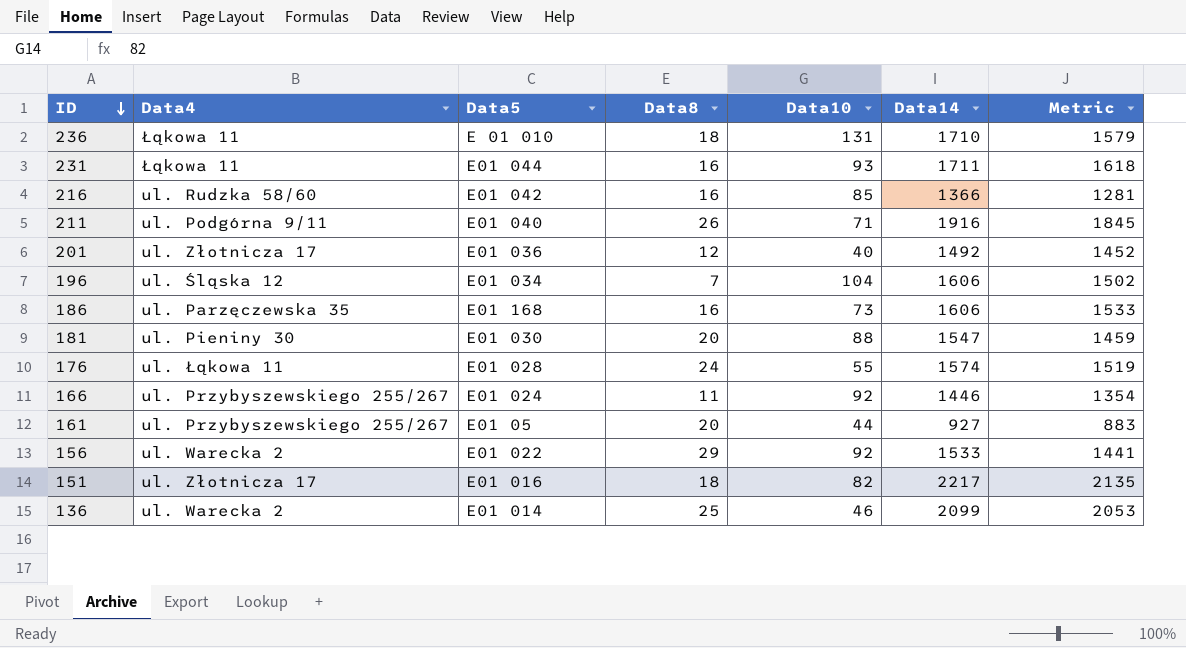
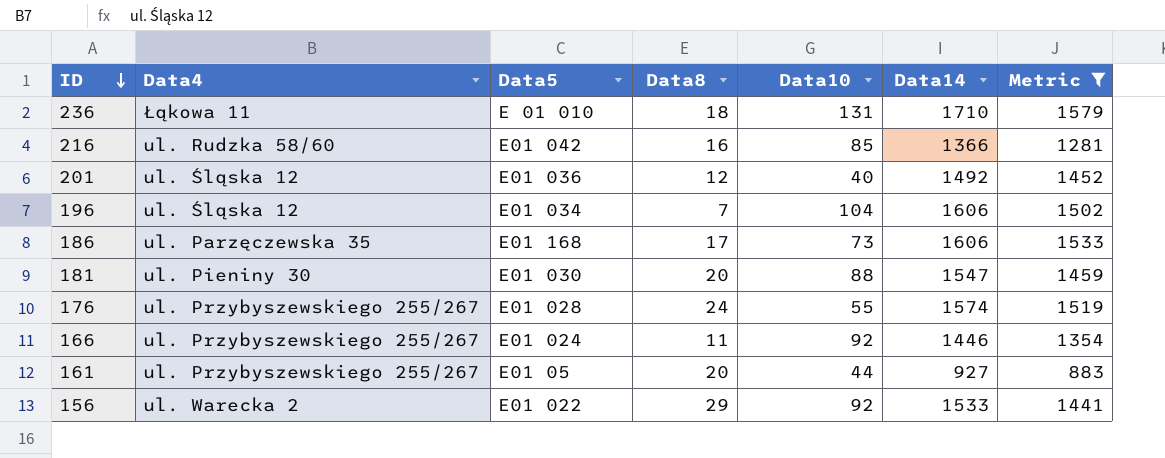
filter: none -> Metric <= 1579
201 | Data4: ul. Złotnicza 17 -> ul. Śląska 12
186 | Data8: 16 -> 17
176 | Data4: ul. Łąkowa 11 -> ul. Przybyszewskiego 255/267

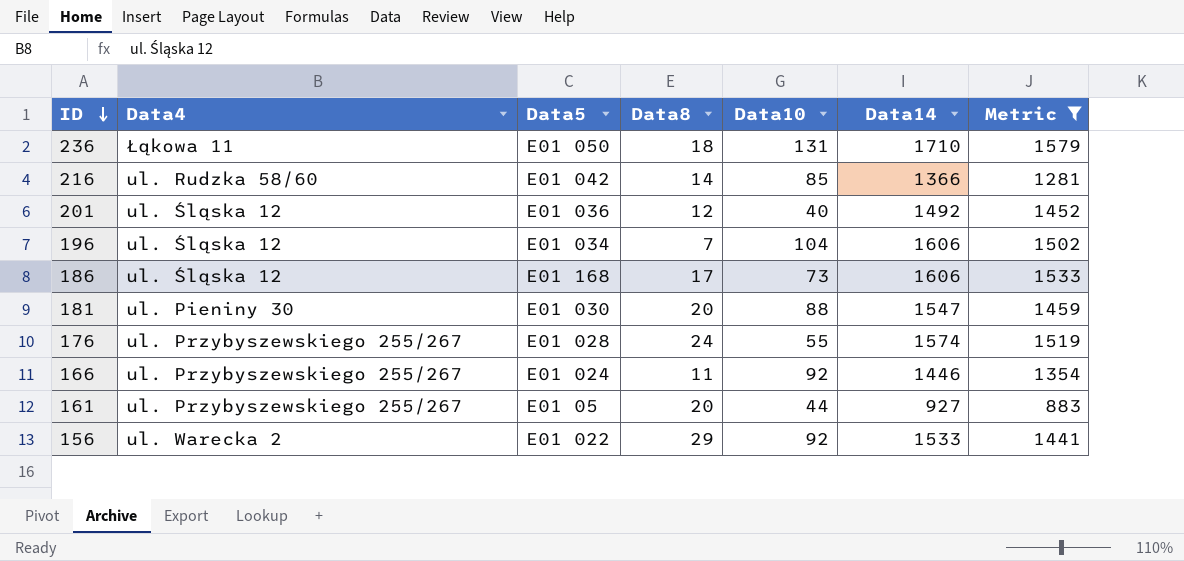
236 | Data5: E 01 010 -> E01 050
216 | Data8: 16 -> 14
186 | Data4: ul. Parzęczewska 35 -> ul. Śląska 12

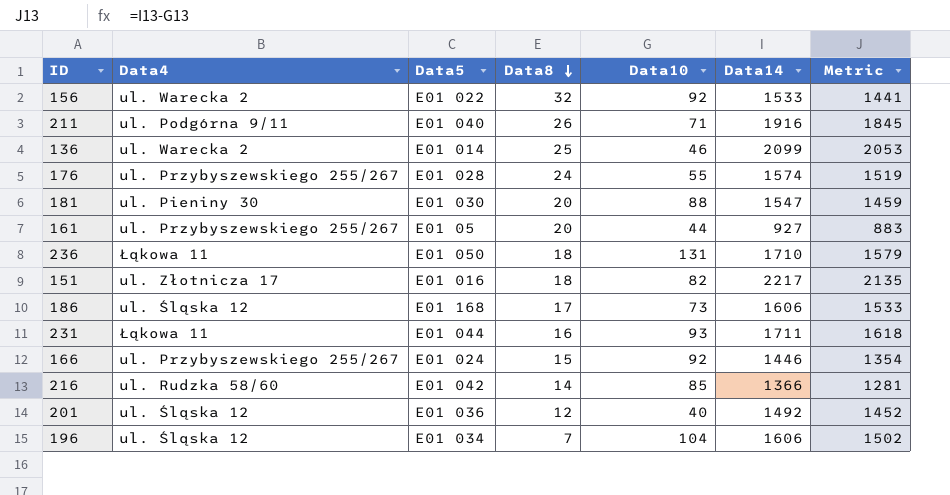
filter: Metric <= 1579 -> none
row order: ID descending -> Data8 descending
156 | Data8: 29 -> 32
166 | Data8: 11 -> 15

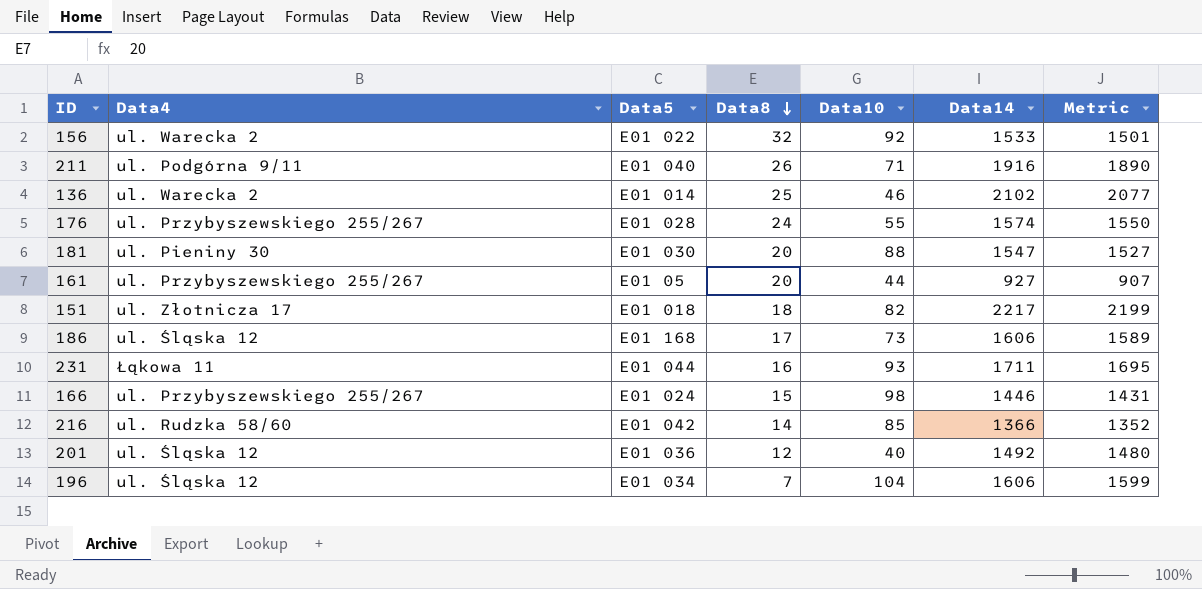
column Metric | formula: [Data14] - [Data10] -> [Data14] - [Data8]
row 236: Łąkowa 11 | E01 050 | 18 | 131 | 1710 | 1579 -> none
136 | Data14: 2099 -> 2102
151 | Data5: E01 016 -> E01 018
166 | Data10: 92 -> 98

